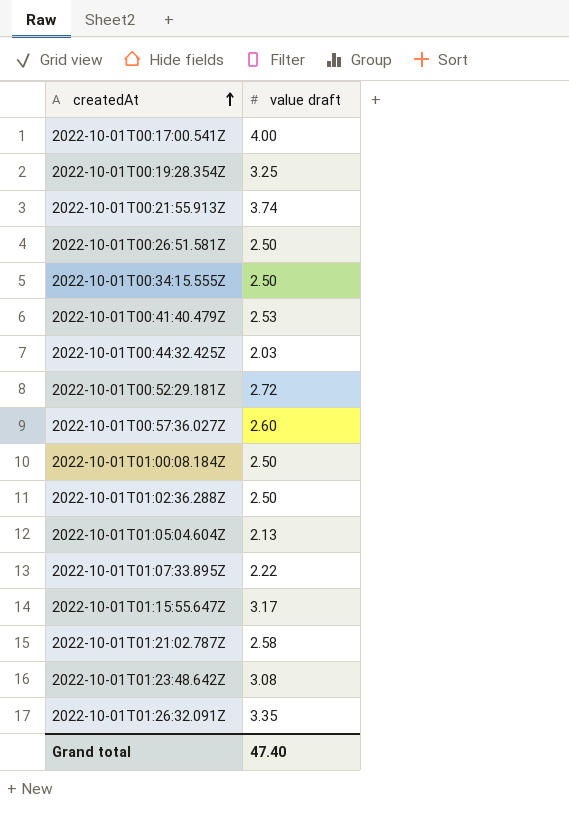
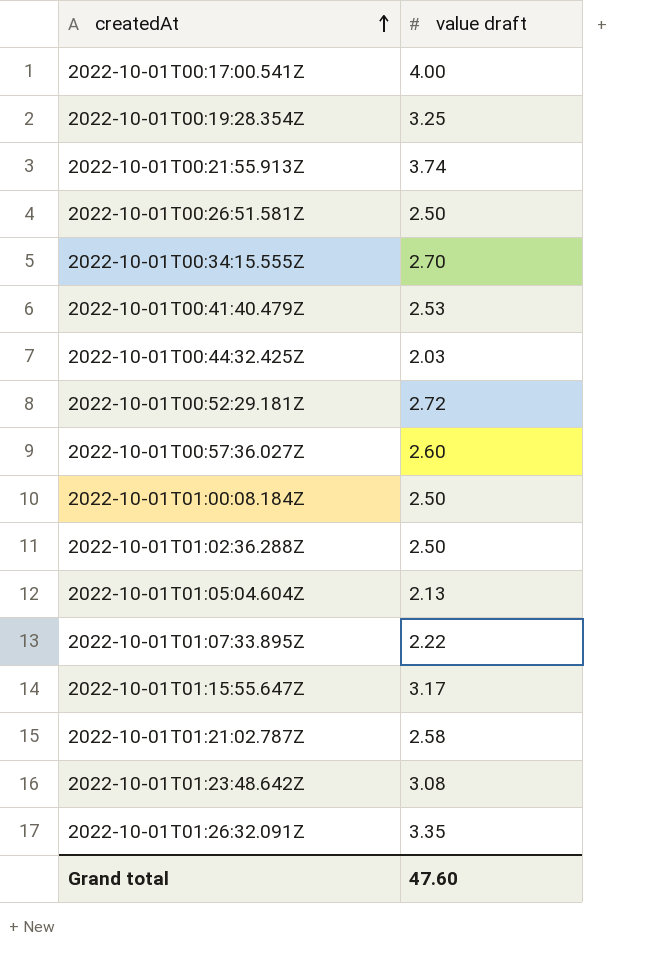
2022-10-01T00:34:15.555Z | value draft: 2.50 -> 2.70
Grand total | value draft: 47.40 -> 47.60

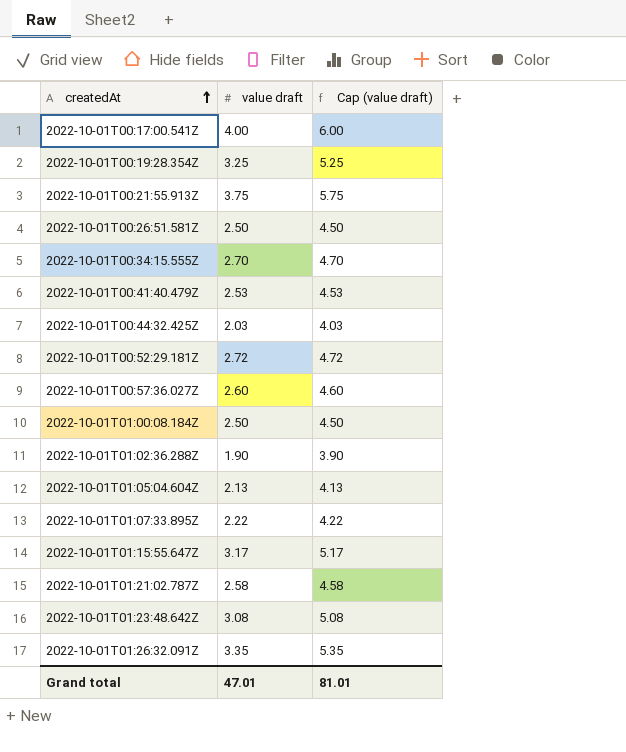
column Cap (value draft) | formula: none -> [value draft] + 2
2022-10-01T00:21:55.913Z | value draft: 3.74 -> 3.75
2022-10-01T01:02:36.288Z | value draft: 2.50 -> 1.90
Grand total | value draft: 47.60 -> 47.01

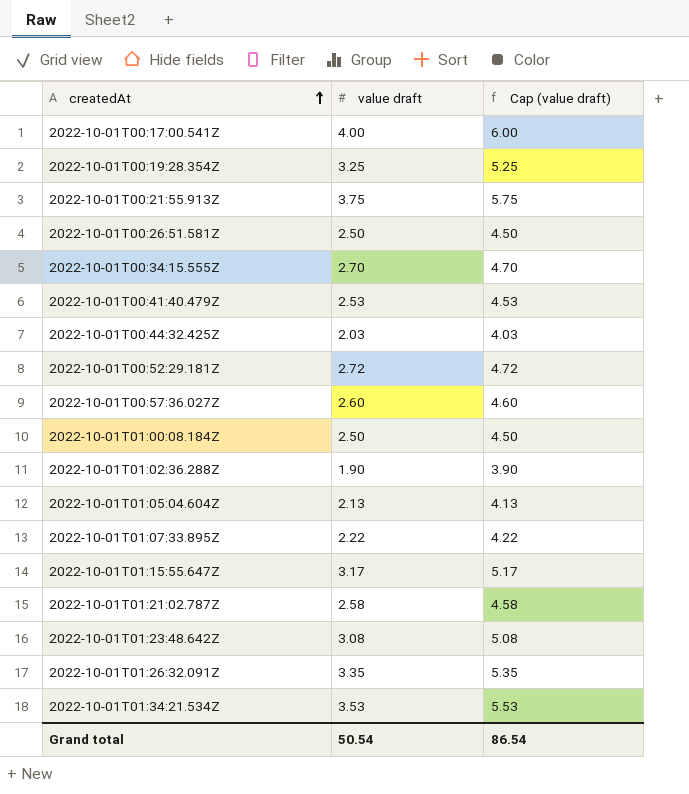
row 2022-10-01T01:34:21.534Z: none -> 3.53 | 5.53
Grand total | value draft: 47.01 -> 50.54
Grand total | Cap (value draft): 81.01 -> 86.54

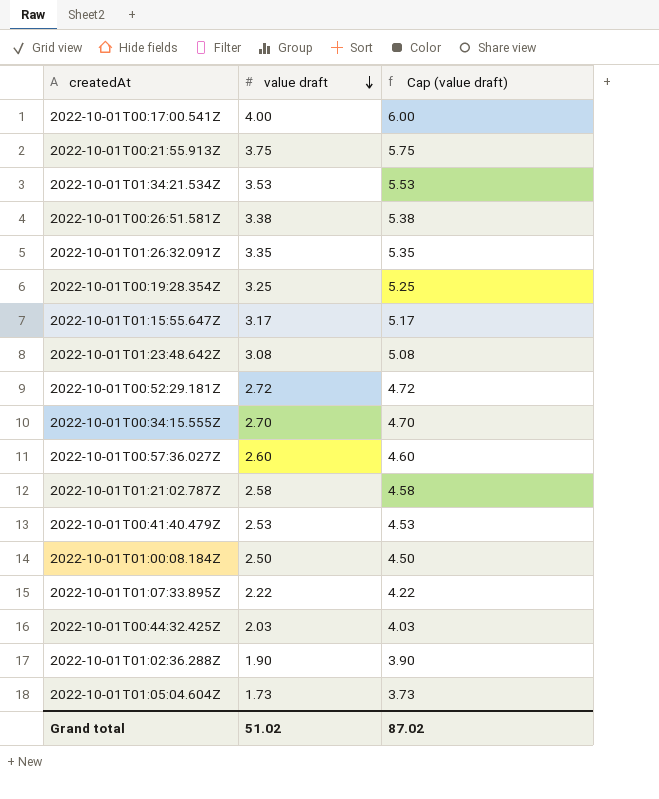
row order: createdAt ascending -> value draft descending
2022-10-01T00:26:51.581Z | value draft: 2.50 -> 3.38
2022-10-01T00:26:51.581Z | Cap (value draft): 4.50 -> 5.38
2022-10-01T01:05:04.604Z | value draft: 2.13 -> 1.73
2022-10-01T01:05:04.604Z | Cap (value draft): 4.13 -> 3.73
Grand total | value draft: 50.54 -> 51.02
Grand total | Cap (value draft): 86.54 -> 87.02

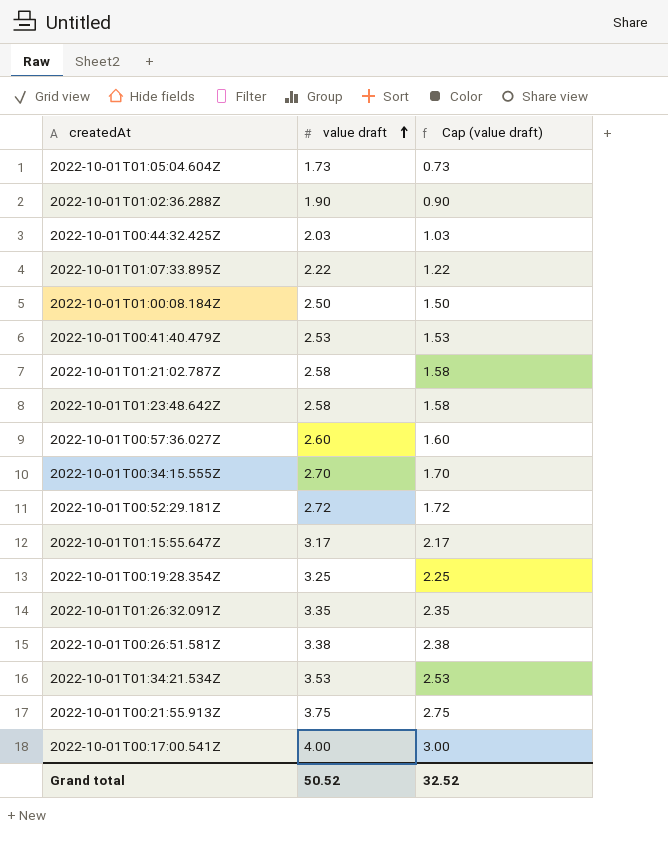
row order: value draft descending -> value draft ascending
column Cap (value draft) | formula: [value draft] + 2 -> [value draft] - 1
2022-10-01T01:23:48.642Z | value draft: 3.08 -> 2.58
Grand total | value draft: 51.02 -> 50.52
Grand total | Cap (value draft): 87.02 -> 32.52

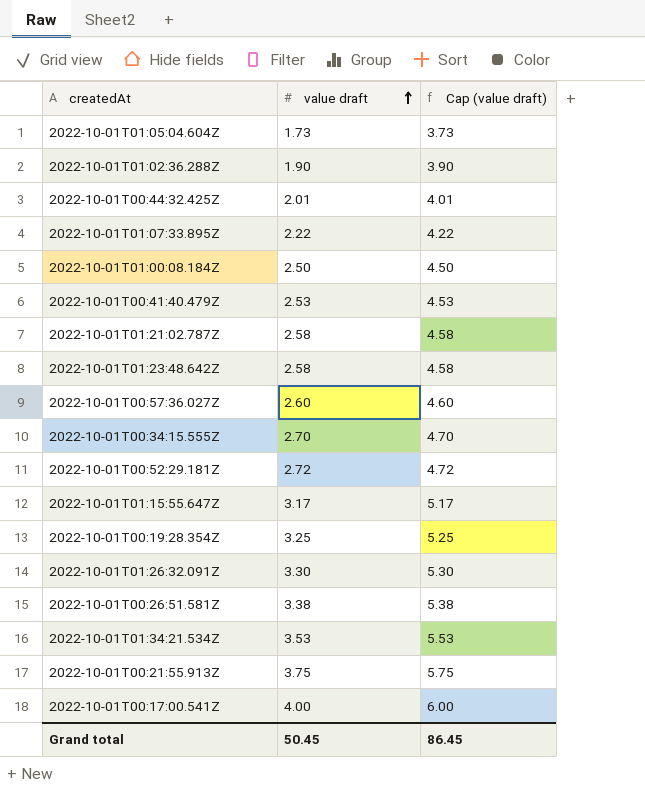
column Cap (value draft) | formula: [value draft] - 1 -> [value draft] + 2
2022-10-01T00:44:32.425Z | value draft: 2.03 -> 2.01
2022-10-01T01:26:32.091Z | value draft: 3.35 -> 3.30
Grand total | value draft: 50.52 -> 50.45
Grand total | Cap (value draft): 32.52 -> 86.45

